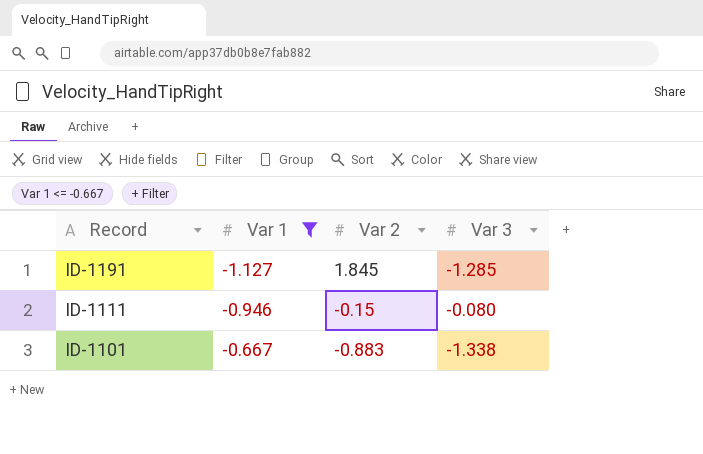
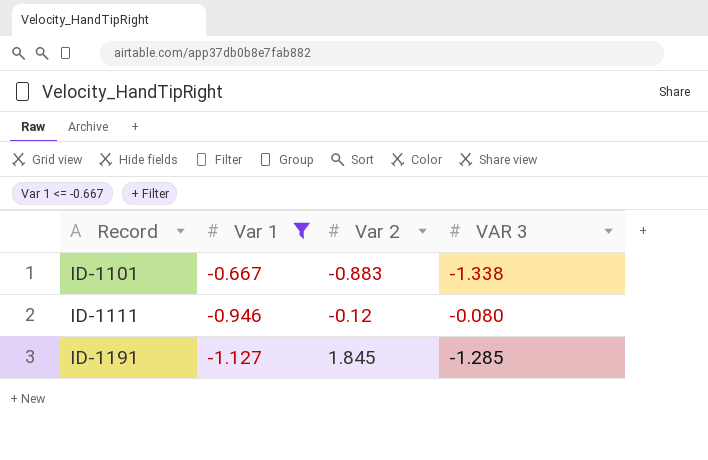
row order: Record descending -> Record ascending
column name: Var 3 -> VAR 3
ID-1111 | Var 2: -0.15 -> -0.12

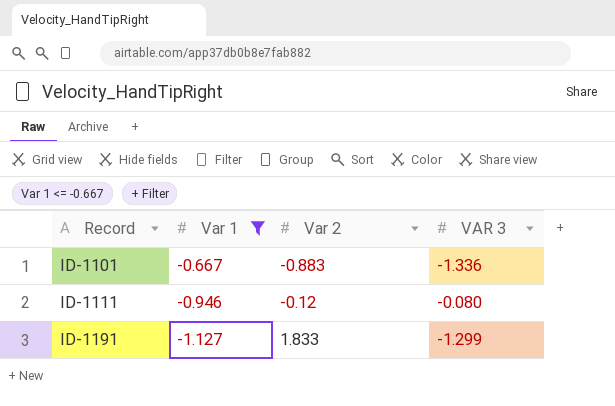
ID-1101 | VAR 3: -1.338 -> -1.336
ID-1191 | Var 2: 1.845 -> 1.833
ID-1191 | VAR 3: -1.285 -> -1.299

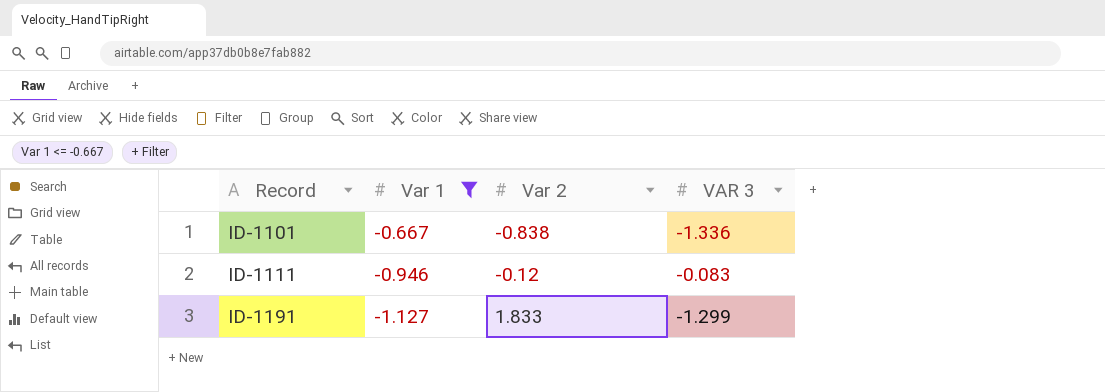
ID-1101 | Var 2: -0.883 -> -0.838
ID-1111 | VAR 3: -0.080 -> -0.083

